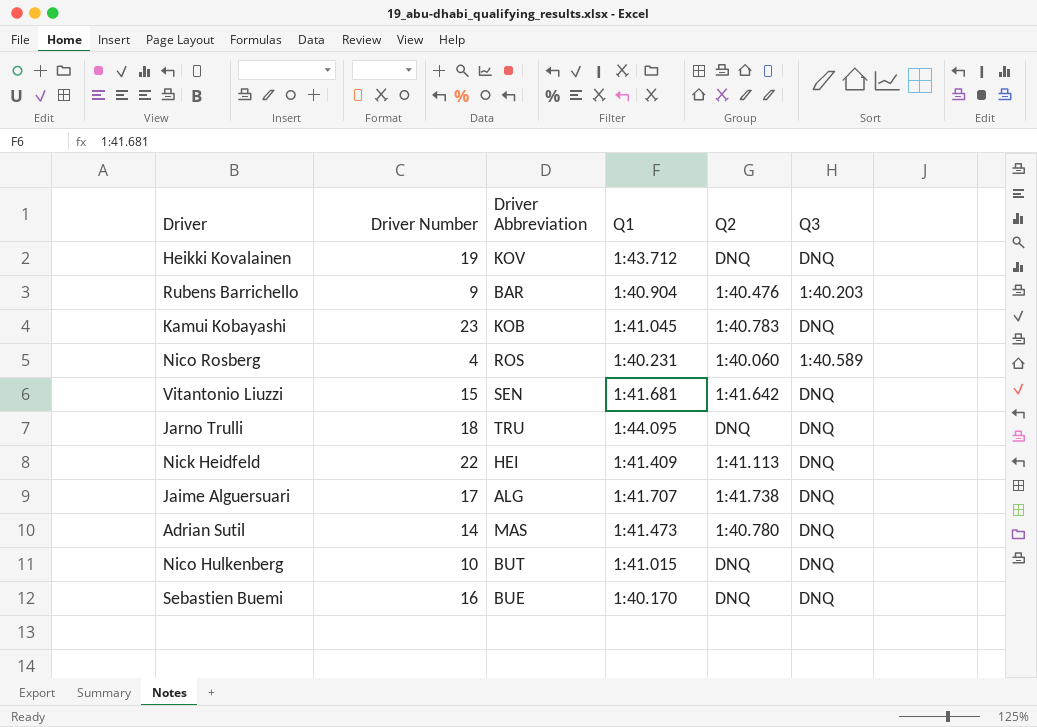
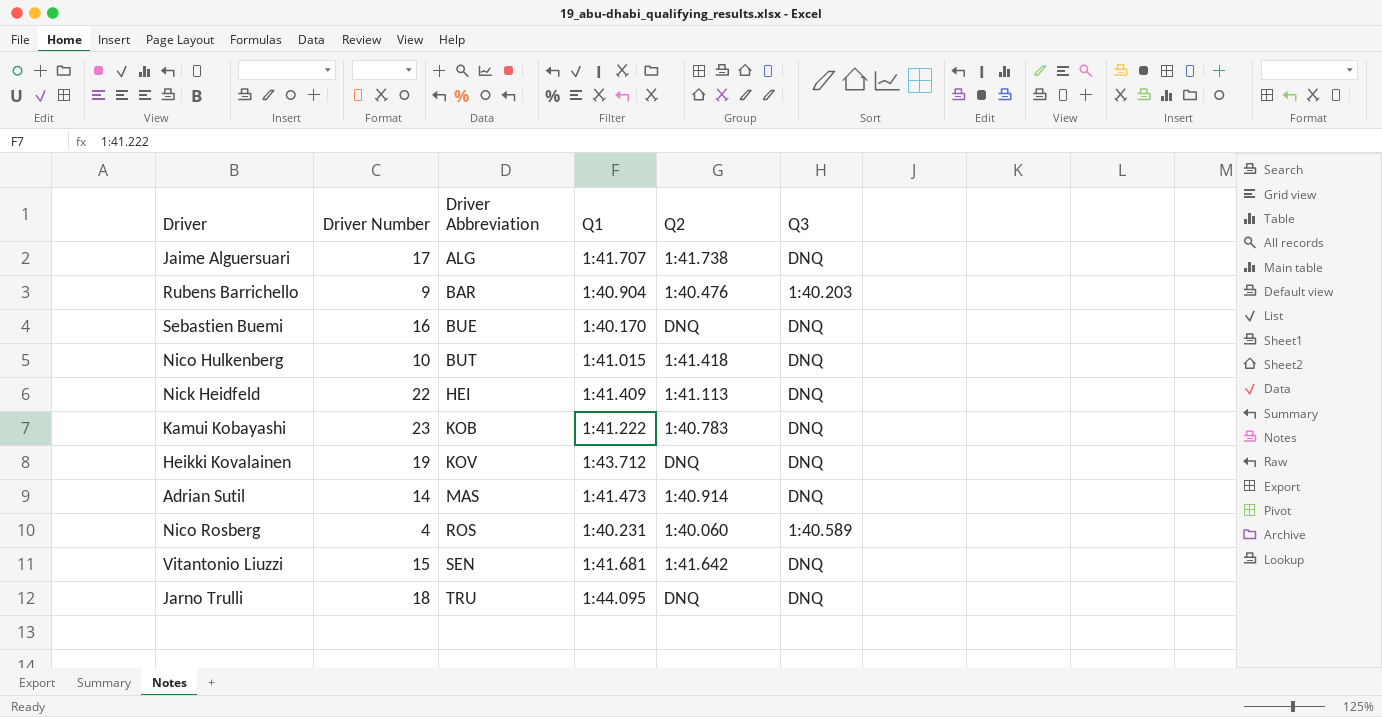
row order: none -> Driver Abbreviation ascending
Nico Hulkenberg | Q2: DNQ -> 1:41.418
Kamui Kobayashi | Q1: 1:41.045 -> 1:41.222
Adrian Sutil | Q2: 1:40.780 -> 1:40.914

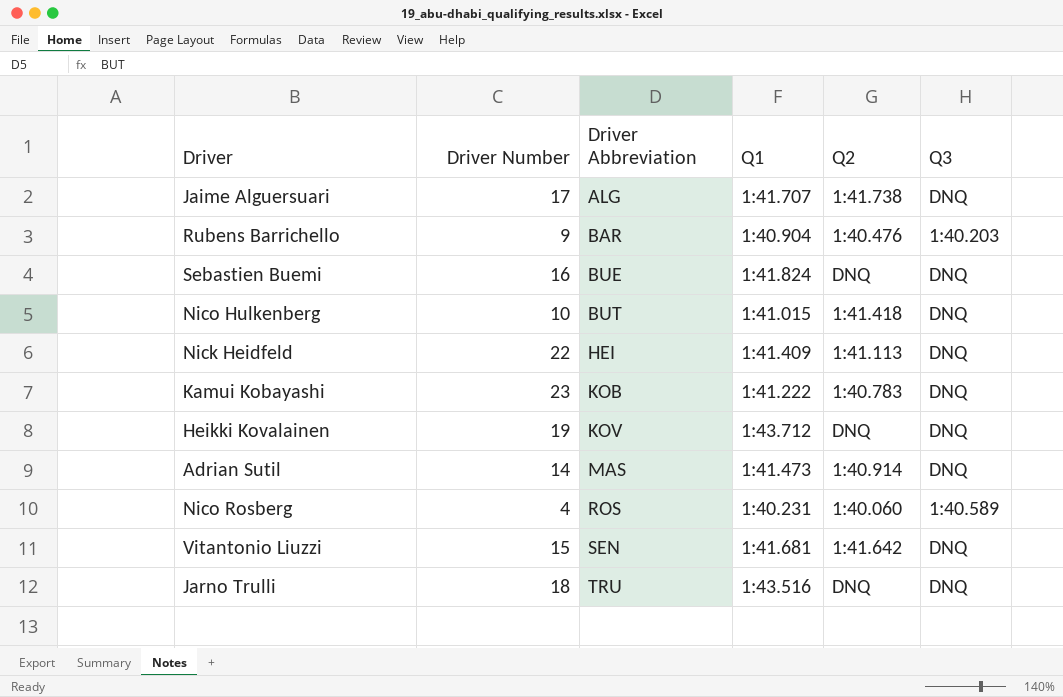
Sebastien Buemi | Q1: 1:40.170 -> 1:41.824
Jarno Trulli | Q1: 1:44.095 -> 1:43.516

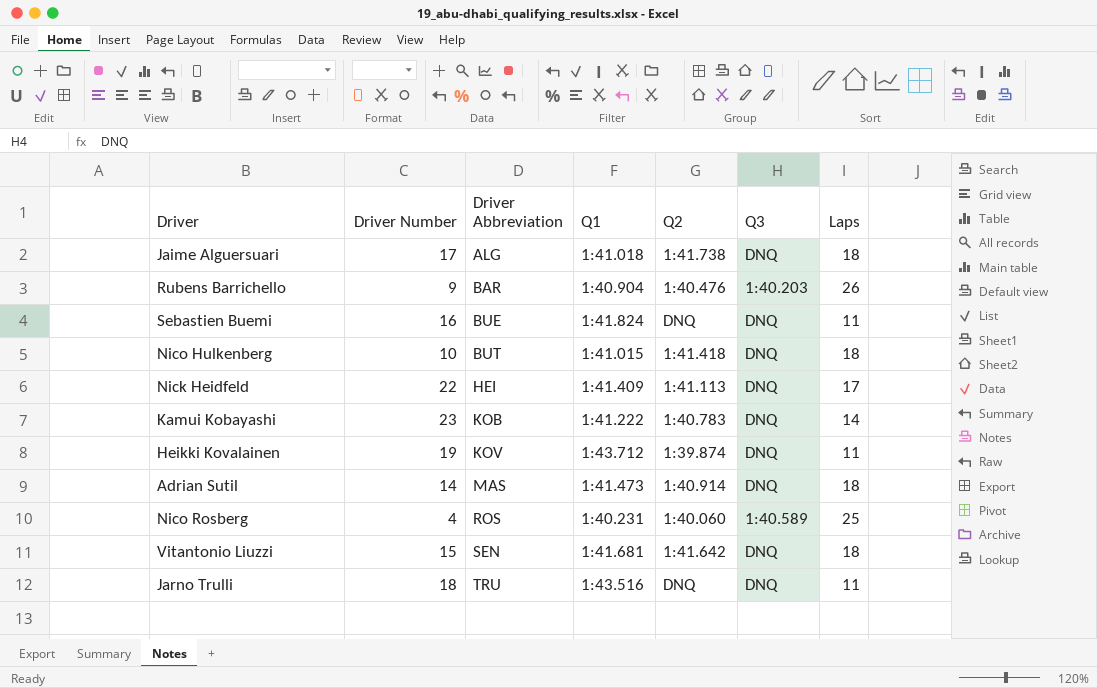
column Laps | position: none -> 7
Jaime Alguersuari | Q1: 1:41.707 -> 1:41.018
Heikki Kovalainen | Q2: DNQ -> 1:39.874

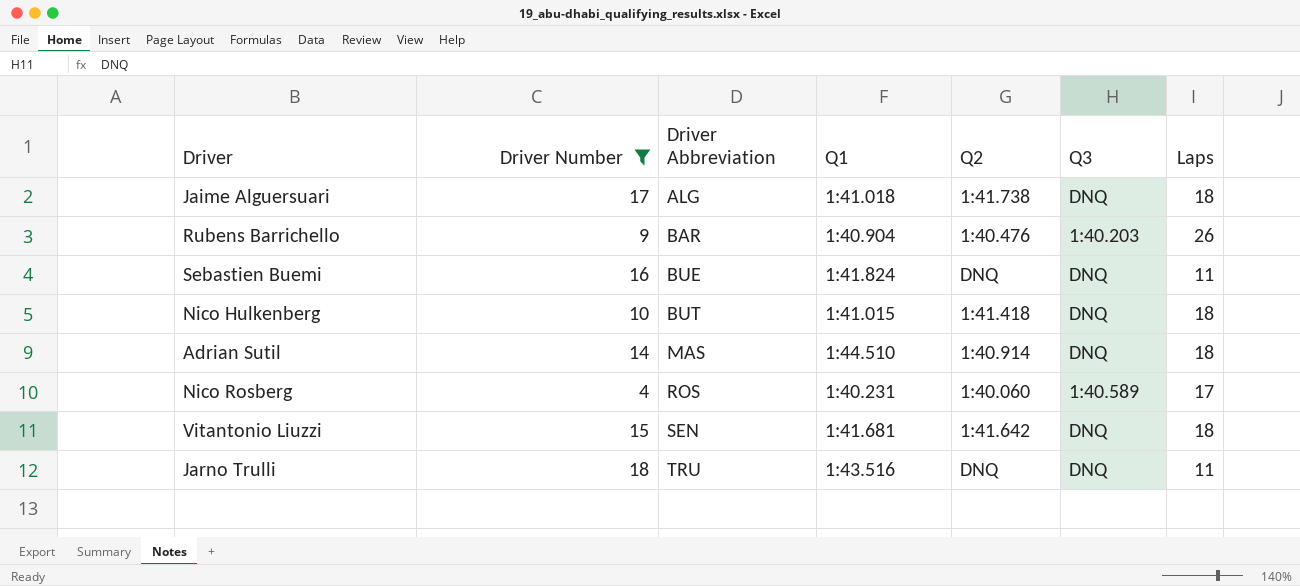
filter: none -> Driver Number <= 18
Adrian Sutil | Q1: 1:41.473 -> 1:44.510
Nico Rosberg | Laps: 25 -> 17

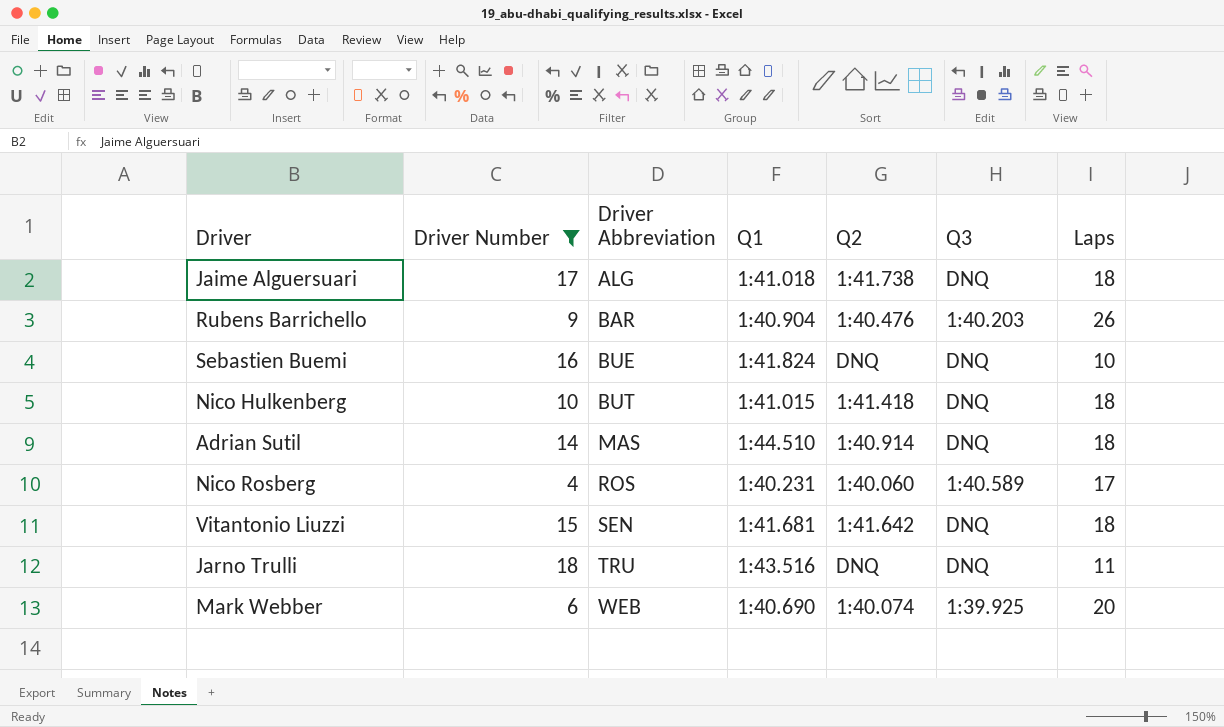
Sebastien Buemi | Laps: 11 -> 10
row Mark Webber: none -> 6 | WEB | 1:40.690 | 1:40.074 | 1:39.925 | 20

